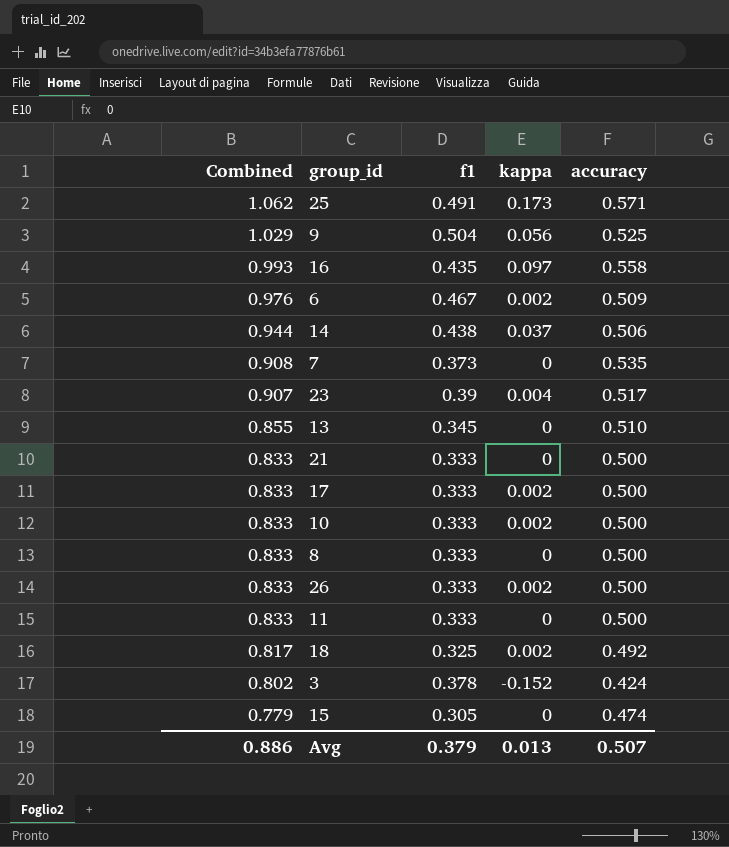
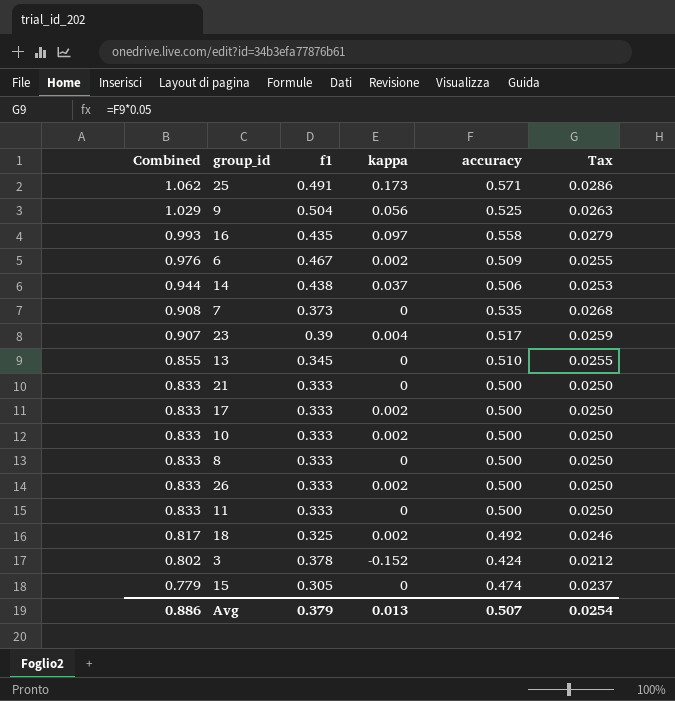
column Tax | formula: none -> [accuracy] * 0.05

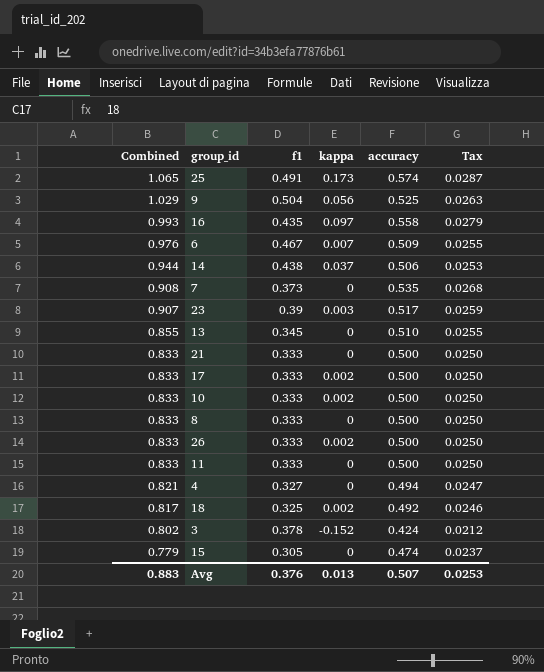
25 | Combined: 1.062 -> 1.065
25 | accuracy: 0.571 -> 0.574
25 | Tax: 0.0286 -> 0.0287
6 | kappa: 0.002 -> 0.007
23 | kappa: 0.004 -> 0.003
row 4: none -> 0.821 | 0.327 | 0 | 0.494 | 0.0247
Avg | Combined: 0.886 -> 0.883
Avg | f1: 0.379 -> 0.376
Avg | Tax: 0.0254 -> 0.0253

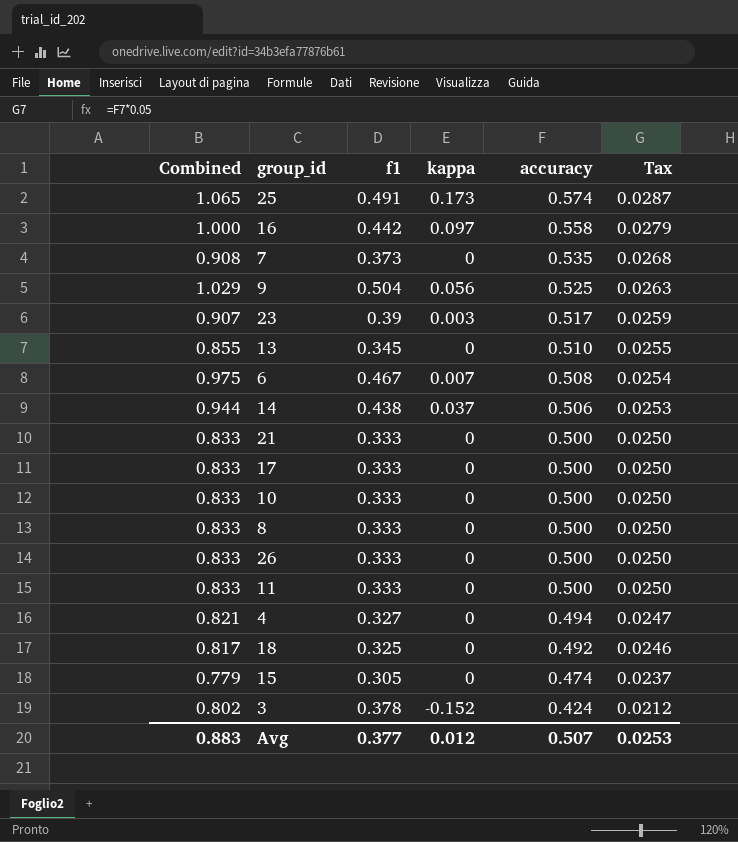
row order: Combined descending -> accuracy descending
16 | Combined: 0.993 -> 1.000
16 | f1: 0.435 -> 0.442
6 | Combined: 0.976 -> 0.975
6 | accuracy: 0.509 -> 0.508
6 | Tax: 0.0255 -> 0.0254
17 | kappa: 0.002 -> 0
10 | kappa: 0.002 -> 0
26 | kappa: 0.002 -> 0
18 | kappa: 0.002 -> 0
Avg | f1: 0.376 -> 0.377
Avg | kappa: 0.013 -> 0.012

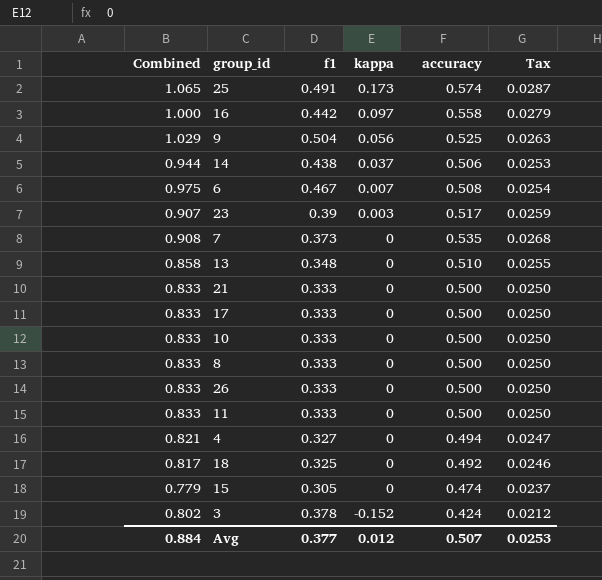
row order: accuracy descending -> kappa descending
13 | Combined: 0.855 -> 0.858
13 | f1: 0.345 -> 0.348
Avg | Combined: 0.883 -> 0.884

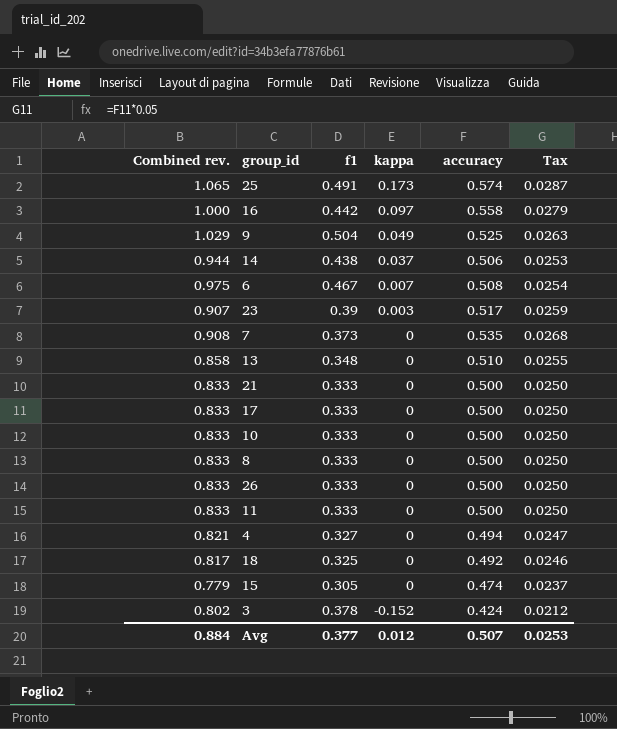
column name: Combined -> Combined rev.
9 | kappa: 0.056 -> 0.049

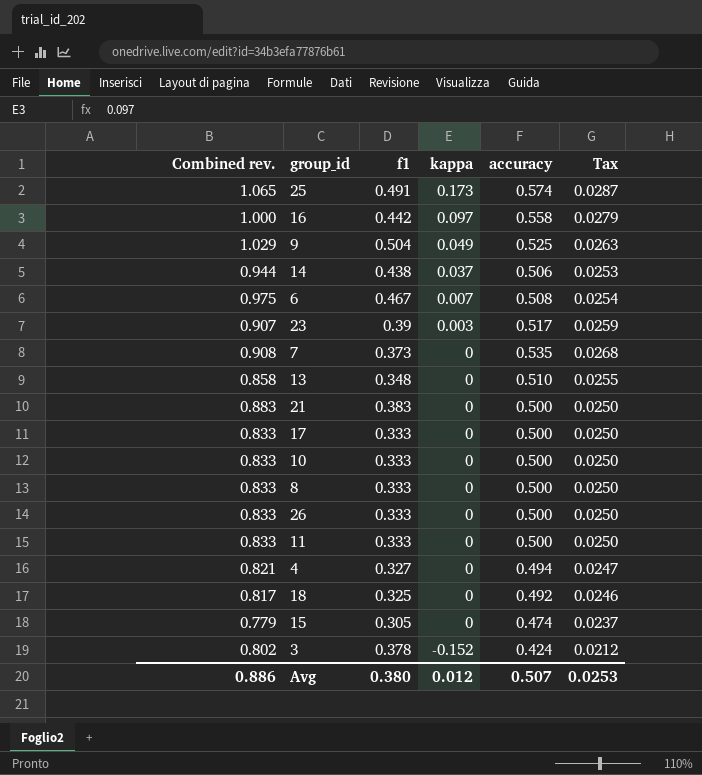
21 | Combined rev.: 0.833 -> 0.883
21 | f1: 0.333 -> 0.383
Avg | Combined rev.: 0.884 -> 0.886
Avg | f1: 0.377 -> 0.380

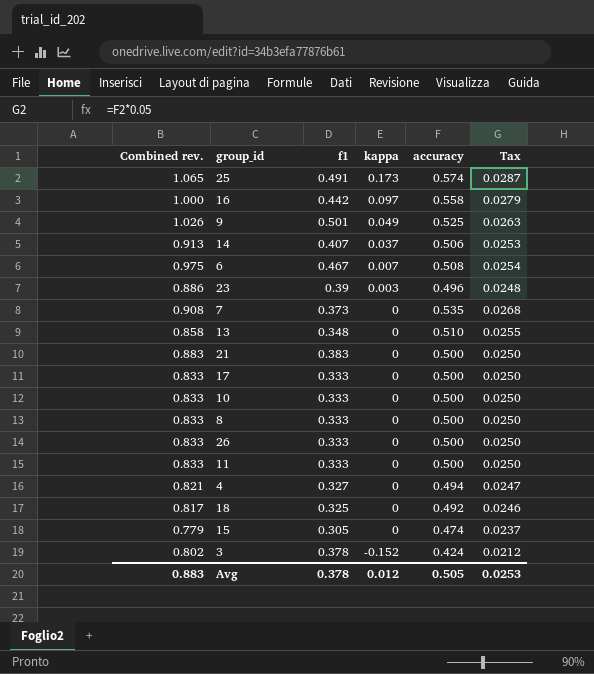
9 | Combined rev.: 1.029 -> 1.026
9 | f1: 0.504 -> 0.501
14 | Combined rev.: 0.944 -> 0.913
14 | f1: 0.438 -> 0.407
23 | Combined rev.: 0.907 -> 0.886
23 | accuracy: 0.517 -> 0.496
23 | Tax: 0.0259 -> 0.0248
Avg | Combined rev.: 0.886 -> 0.883
Avg | f1: 0.380 -> 0.378
Avg | accuracy: 0.507 -> 0.505

